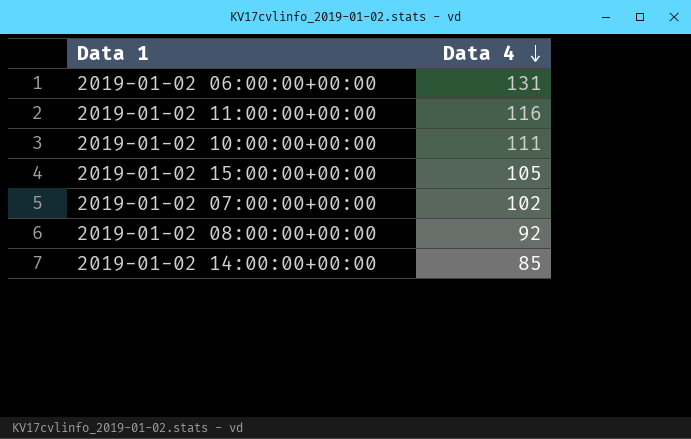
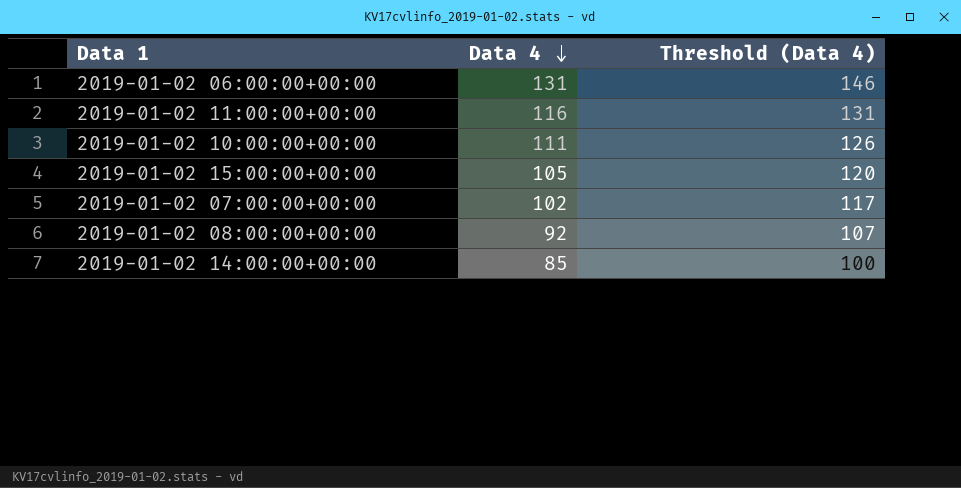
column Threshold (Data 4) | formula: none -> [Data 4] + 15

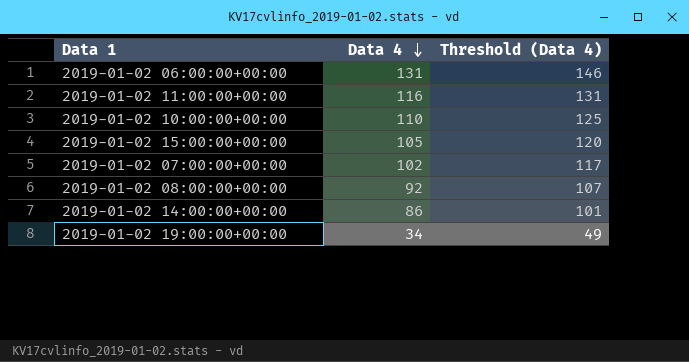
2019-01-02 10:00:00+00:00 | Data 4: 111 -> 110
2019-01-02 10:00:00+00:00 | Threshold (Data 4): 126 -> 125
2019-01-02 14:00:00+00:00 | Data 4: 85 -> 86
2019-01-02 14:00:00+00:00 | Threshold (Data 4): 100 -> 101
row 2019-01-02 19:00:00+00:00: none -> 34 | 49

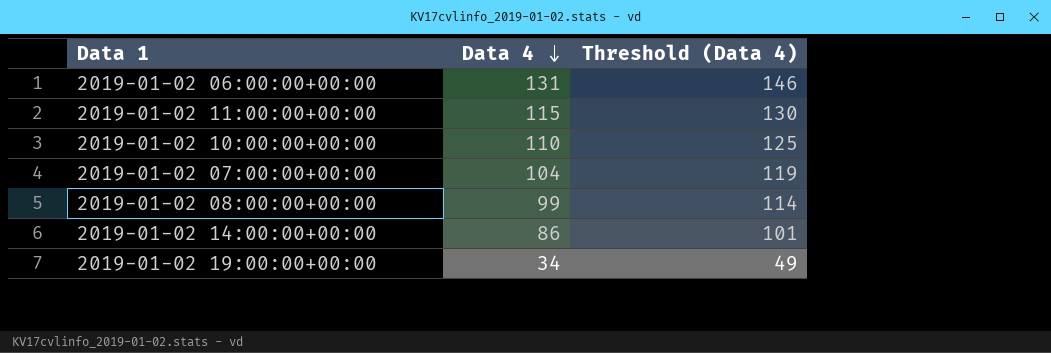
row 2019-01-02 15:00:00+00:00: 105 | 120 -> none
2019-01-02 11:00:00+00:00 | Data 4: 116 -> 115
2019-01-02 11:00:00+00:00 | Threshold (Data 4): 131 -> 130
2019-01-02 07:00:00+00:00 | Data 4: 102 -> 104
2019-01-02 07:00:00+00:00 | Threshold (Data 4): 117 -> 119
2019-01-02 08:00:00+00:00 | Data 4: 92 -> 99
2019-01-02 08:00:00+00:00 | Threshold (Data 4): 107 -> 114

